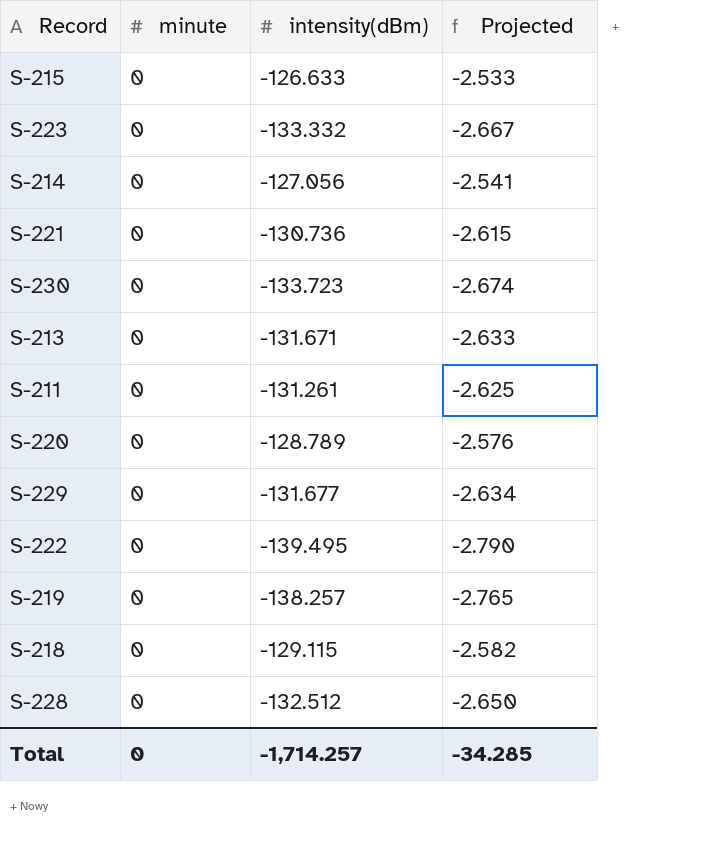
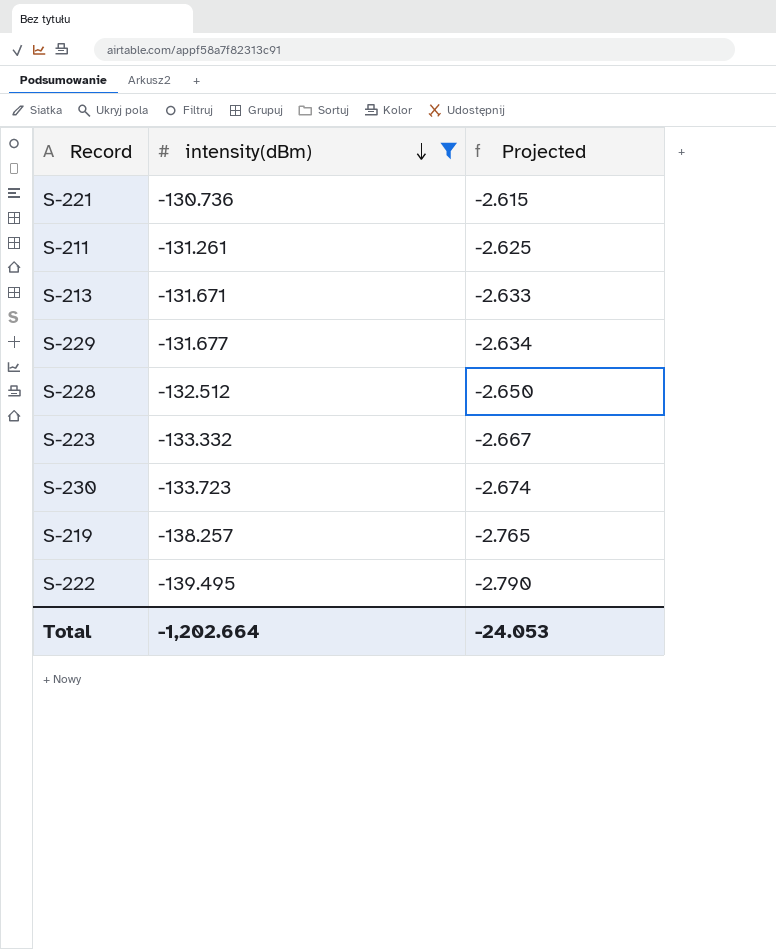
filter: none -> intensity(dBm) <= -130.736
row order: none -> intensity(dBm) descending
column minute | position: 2 -> none
Total | intensity(dBm): -1,714.257 -> -1,202.664
Total | Projected: -34.285 -> -24.053

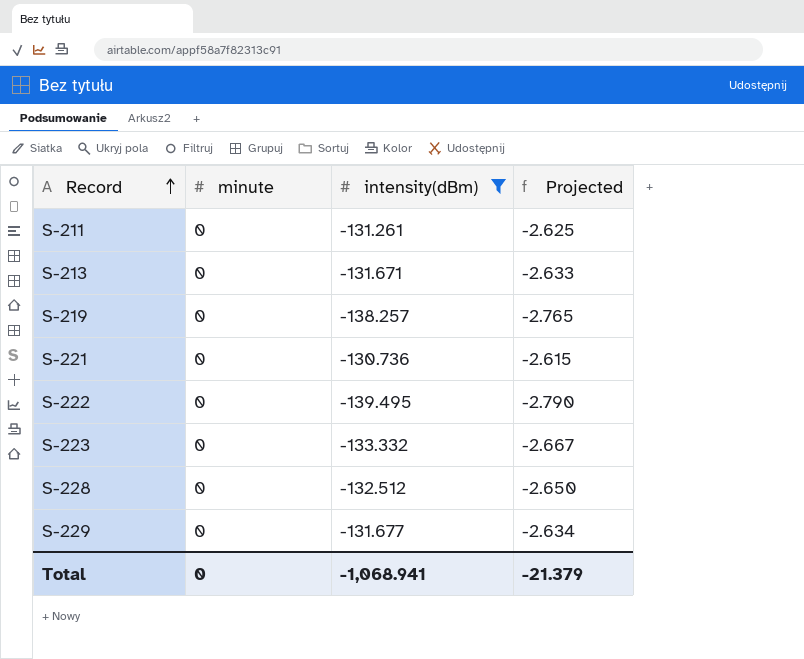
row order: intensity(dBm) descending -> Record ascending
column minute | position: none -> 2
row S-230: -133.723 | -2.674 -> none
Total | intensity(dBm): -1,202.664 -> -1,068.941
Total | Projected: -24.053 -> -21.379

